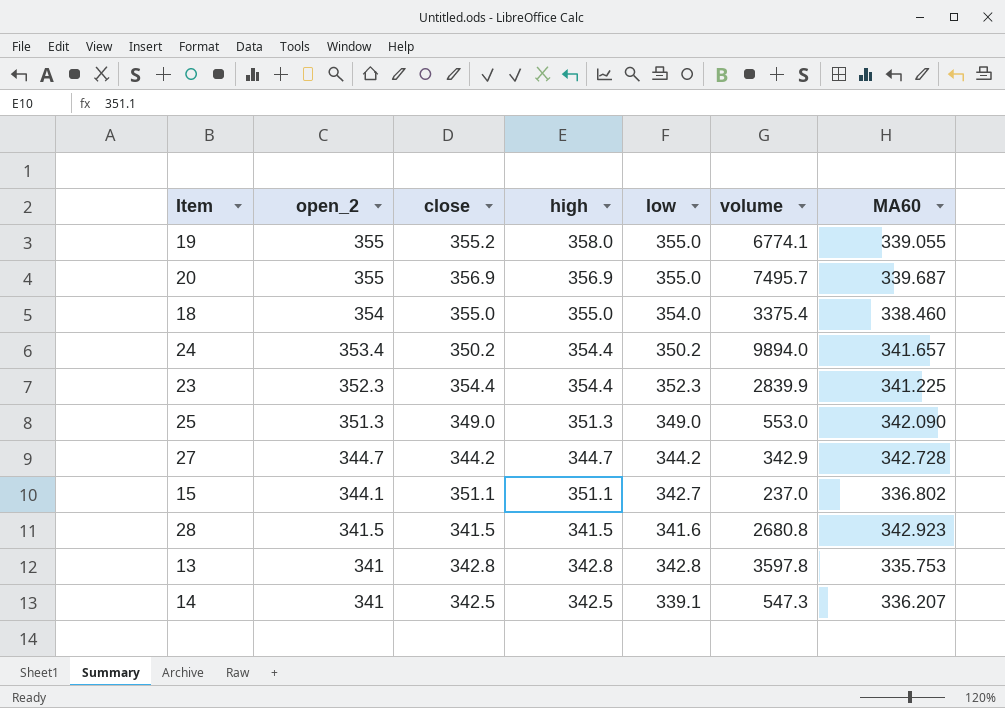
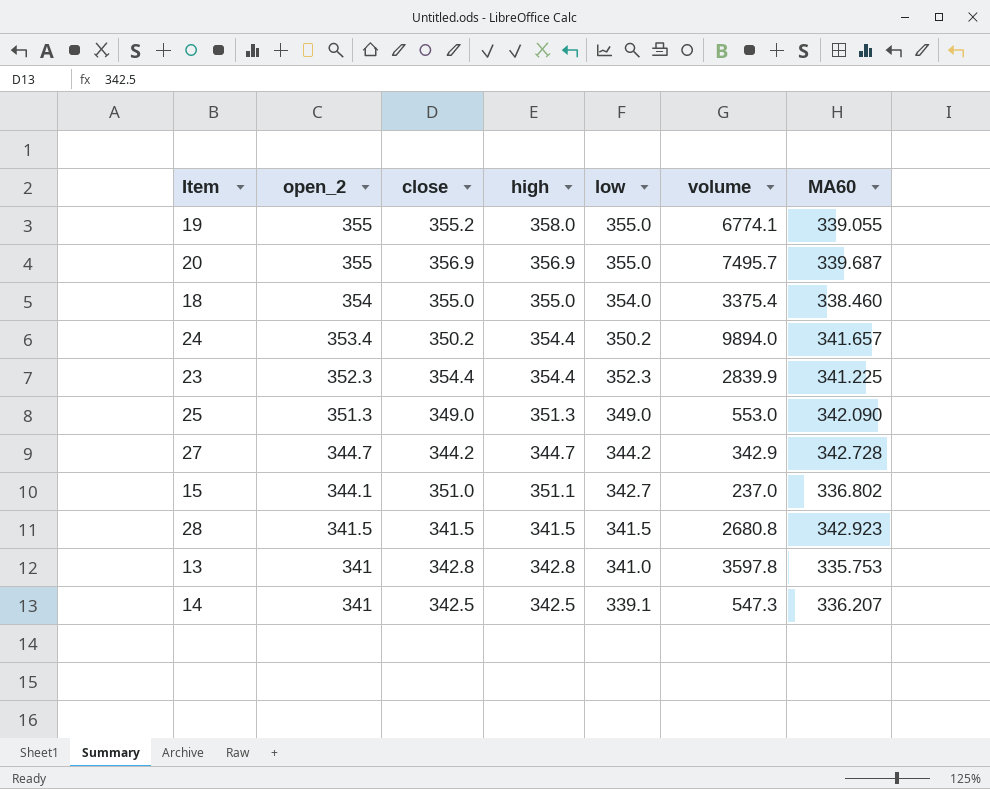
15 | close: 351.1 -> 351.0
28 | low: 341.6 -> 341.5
13 | low: 342.8 -> 341.0

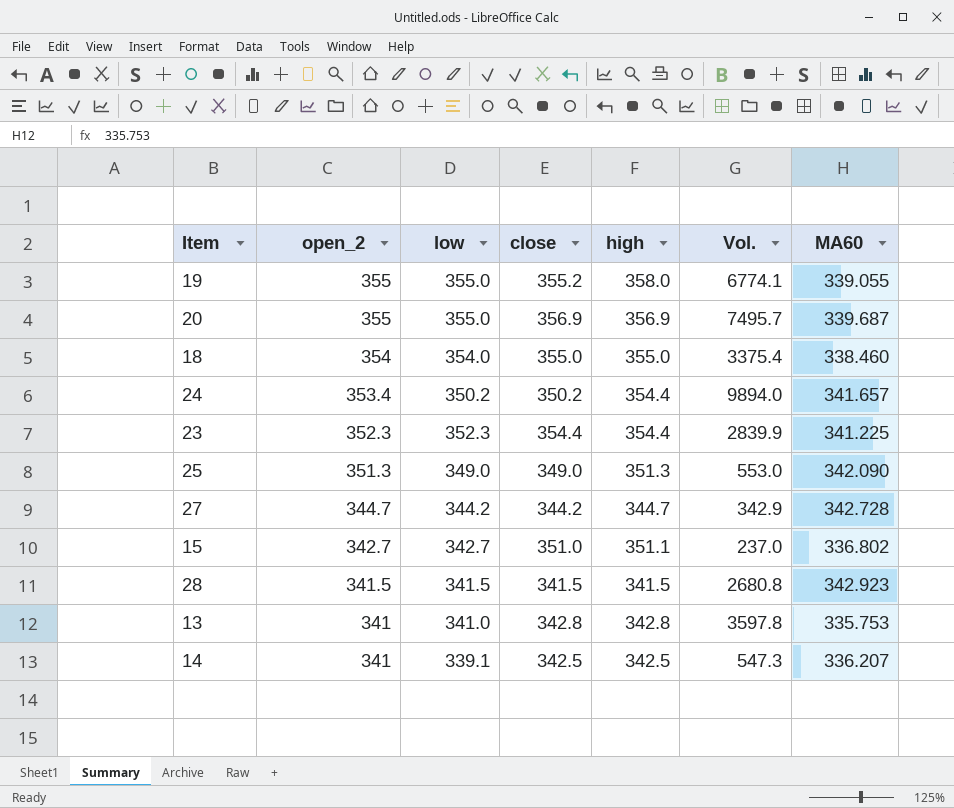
column low | position: 5 -> 3
column name: volume -> Vol.
15 | open_2: 344.1 -> 342.7

